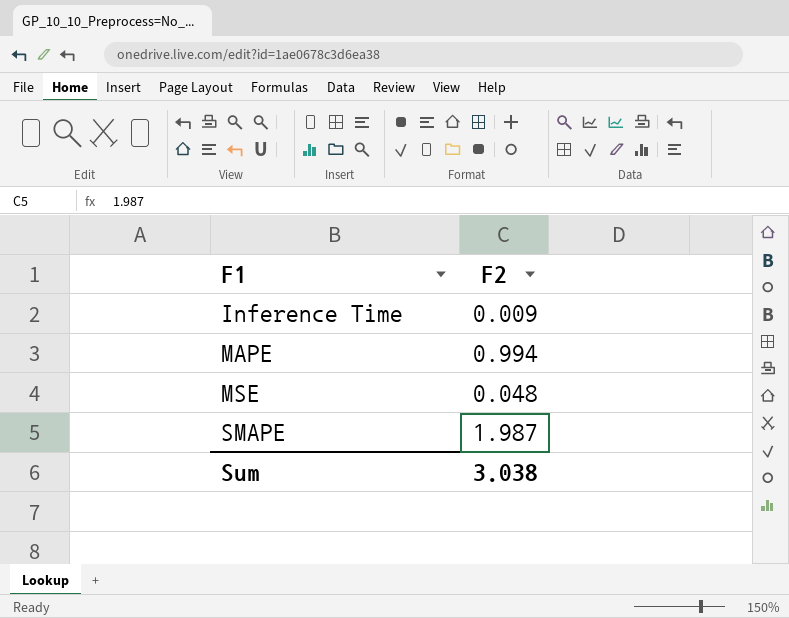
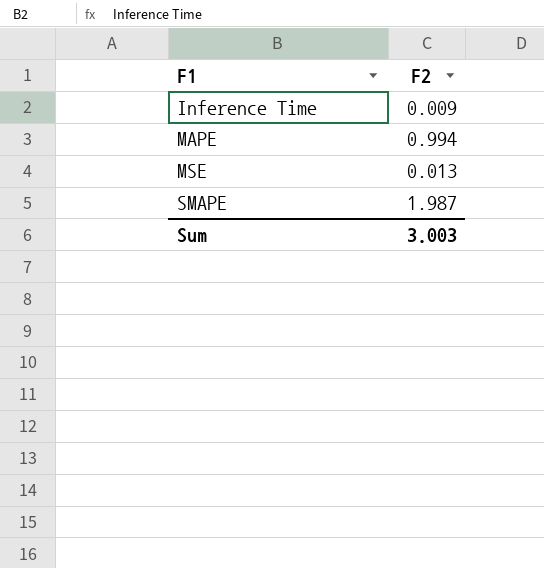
MSE | F2: 0.048 -> 0.013
Sum | F2: 3.038 -> 3.003

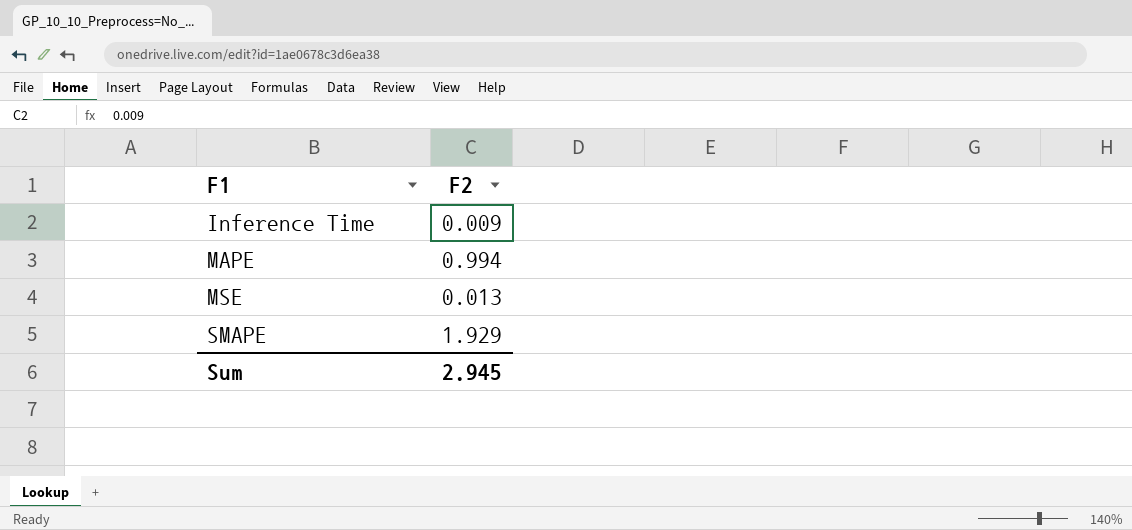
SMAPE | F2: 1.987 -> 1.929
Sum | F2: 3.003 -> 2.945

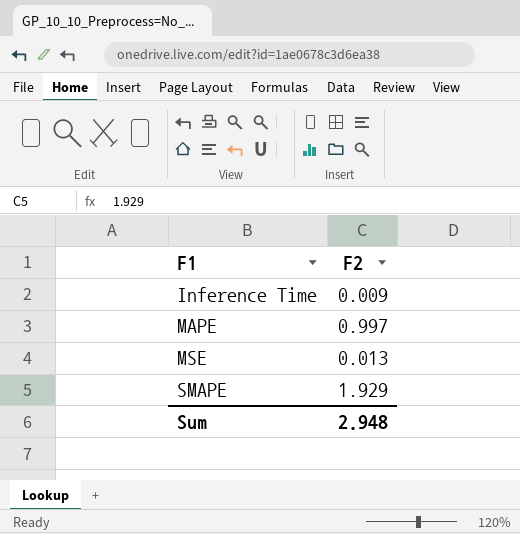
MAPE | F2: 0.994 -> 0.997
Sum | F2: 2.945 -> 2.948

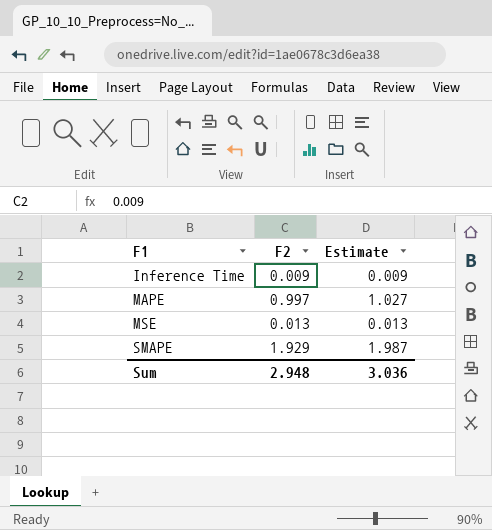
column Estimate | formula: none -> [F2] * 1.03

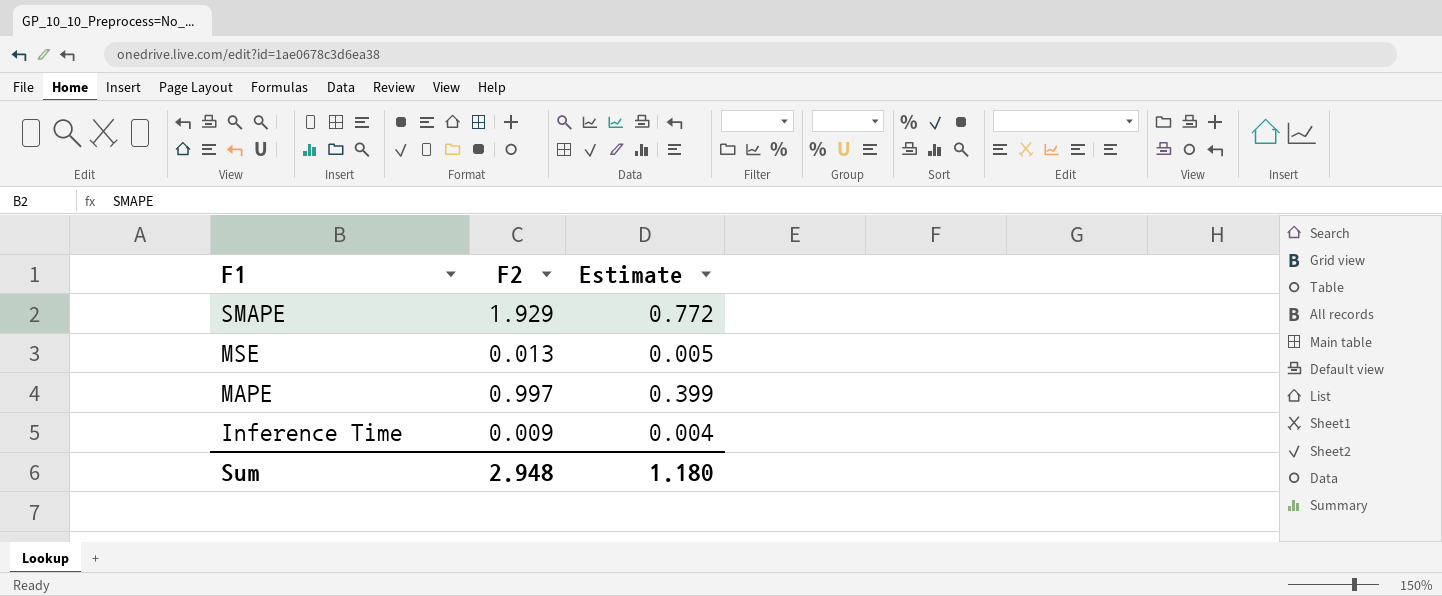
row order: F1 ascending -> F1 descending
column Estimate | formula: [F2] * 1.03 -> [F2] * 0.4
Sum | Estimate: 3.036 -> 1.180

